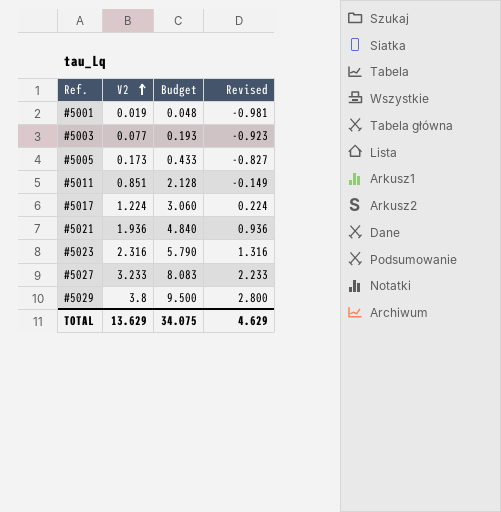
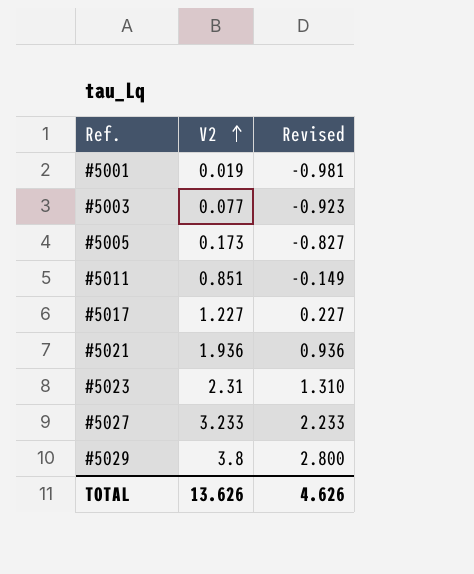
column Budget | formula: [V2] * 2.5 -> none
#5017 | V2: 1.224 -> 1.227
#5017 | Revised: 0.224 -> 0.227
#5023 | V2: 2.316 -> 2.31
#5023 | Revised: 1.316 -> 1.310
TOTAL | V2: 13.629 -> 13.626
TOTAL | Revised: 4.629 -> 4.626

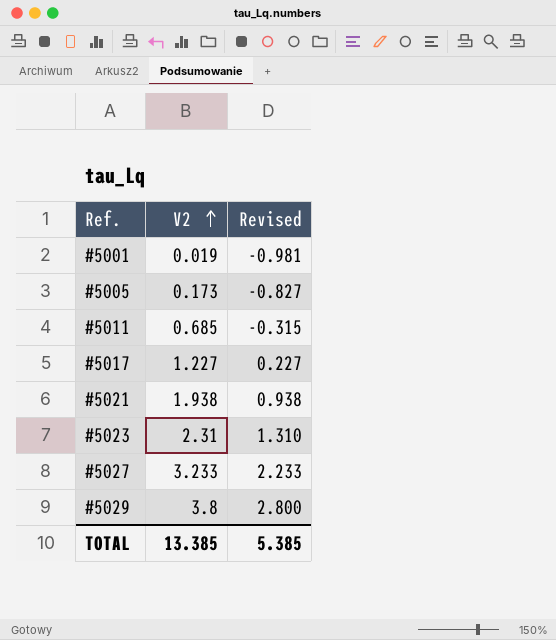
row #5003: 0.077 | -0.923 -> none
#5011 | V2: 0.851 -> 0.685
#5011 | Revised: -0.149 -> -0.315
#5021 | V2: 1.936 -> 1.938
#5021 | Revised: 0.936 -> 0.938
TOTAL | V2: 13.626 -> 13.385
TOTAL | Revised: 4.626 -> 5.385

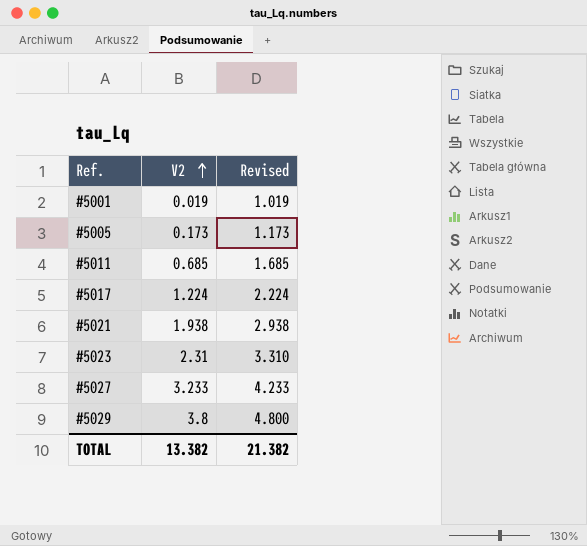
column Revised | formula: [V2] - 1 -> [V2] + 1
#5017 | V2: 1.227 -> 1.224
TOTAL | V2: 13.385 -> 13.382
TOTAL | Revised: 5.385 -> 21.382

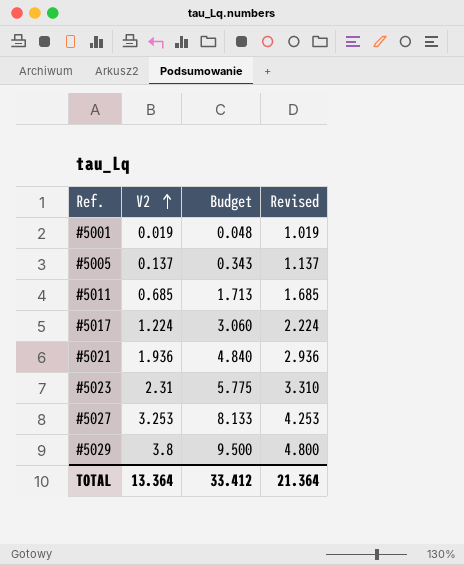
column Budget | formula: none -> [V2] * 2.5
#5005 | V2: 0.173 -> 0.137
#5005 | Revised: 1.173 -> 1.137
#5021 | V2: 1.938 -> 1.936
#5021 | Revised: 2.938 -> 2.936
#5027 | V2: 3.233 -> 3.253
#5027 | Revised: 4.233 -> 4.253
TOTAL | V2: 13.382 -> 13.364
TOTAL | Revised: 21.382 -> 21.364

